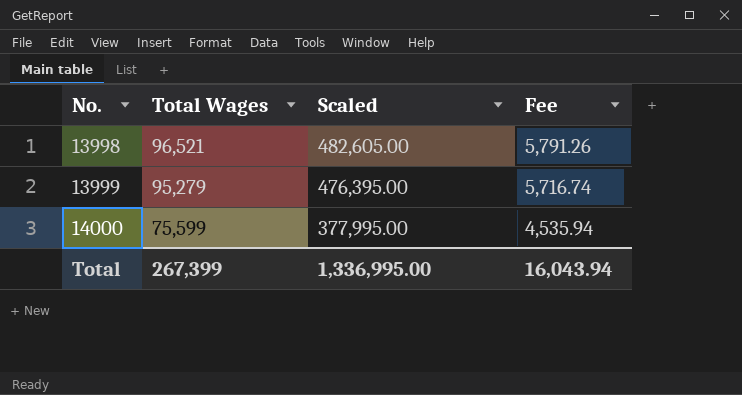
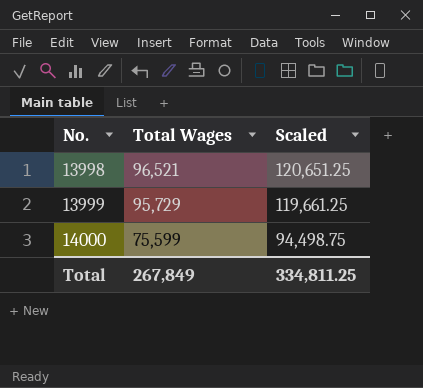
column Fee | formula: [Total Wages] * 0.06 -> none
column Scaled | formula: [Total Wages] * 5 -> [Total Wages] * 1.25
13999 | Total Wages: 95,279 -> 95,729
Total | Total Wages: 267,399 -> 267,849
Total | Scaled: 1,336,995.00 -> 334,811.25

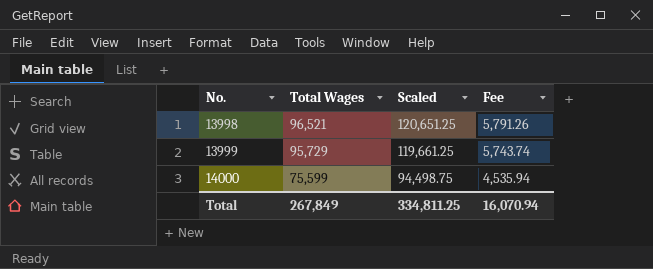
column Fee | formula: none -> [Total Wages] * 0.06

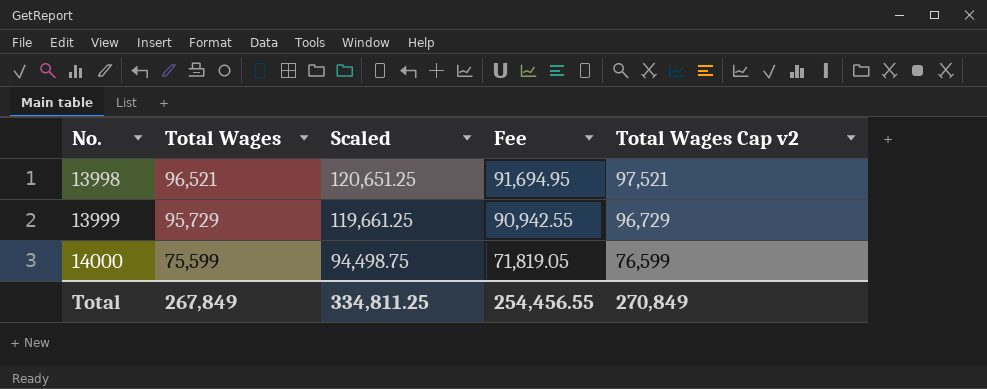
column Fee | formula: [Total Wages] * 0.06 -> [Total Wages] * 0.95
column Total Wages Cap v2 | formula: none -> [Total Wages] + 1000
Total | Fee: 16,070.94 -> 254,456.55

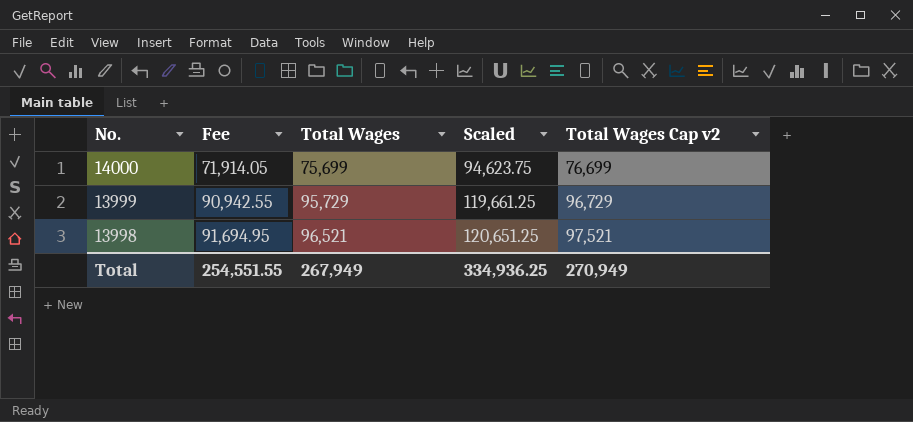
row order: No. ascending -> No. descending
column Fee | position: 4 -> 2
14000 | Fee: 71,819.05 -> 71,914.05
14000 | Total Wages: 75,599 -> 75,699
14000 | Scaled: 94,498.75 -> 94,623.75
14000 | Total Wages Cap v2: 76,599 -> 76,699
Total | Fee: 254,456.55 -> 254,551.55
Total | Total Wages: 267,849 -> 267,949
Total | Scaled: 334,811.25 -> 334,936.25
Total | Total Wages Cap v2: 270,849 -> 270,949

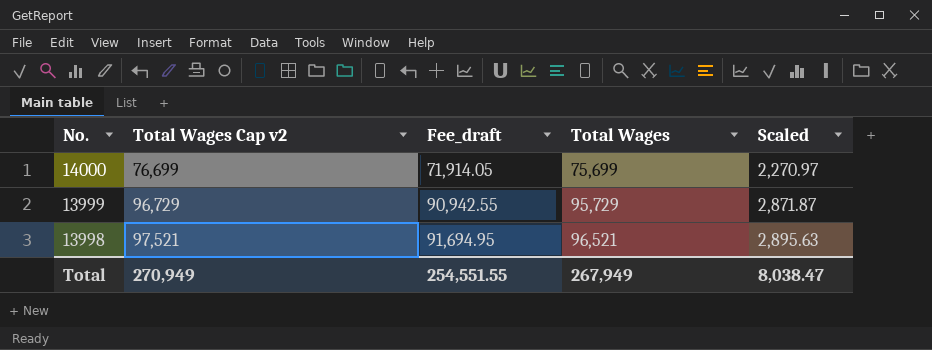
column Total Wages Cap v2 | position: 5 -> 2
column name: Fee -> Fee_draft
column Scaled | formula: [Total Wages] * 1.25 -> [Total Wages] * 0.03
Total | Scaled: 334,936.25 -> 8,038.47

